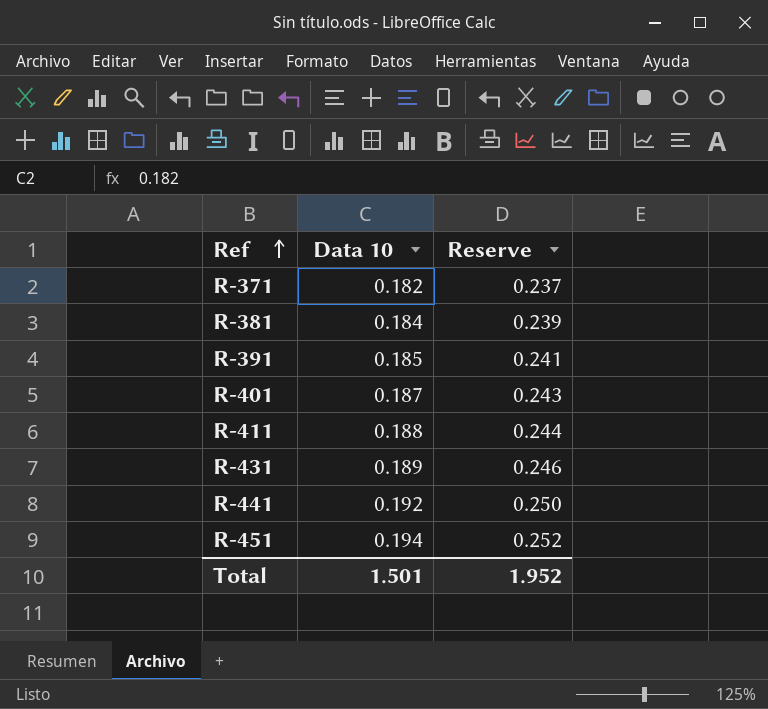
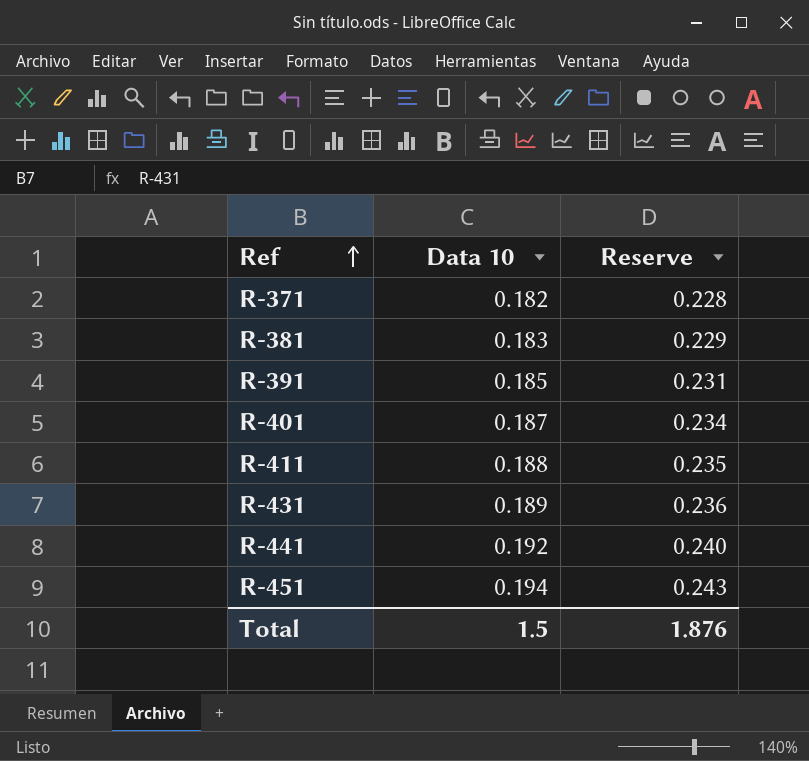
column Reserve | formula: [Data 10] * 1.3 -> [Data 10] * 1.25
R-381 | Data 10: 0.184 -> 0.183
Total | Data 10: 1.501 -> 1.5
Total | Reserve: 1.952 -> 1.876

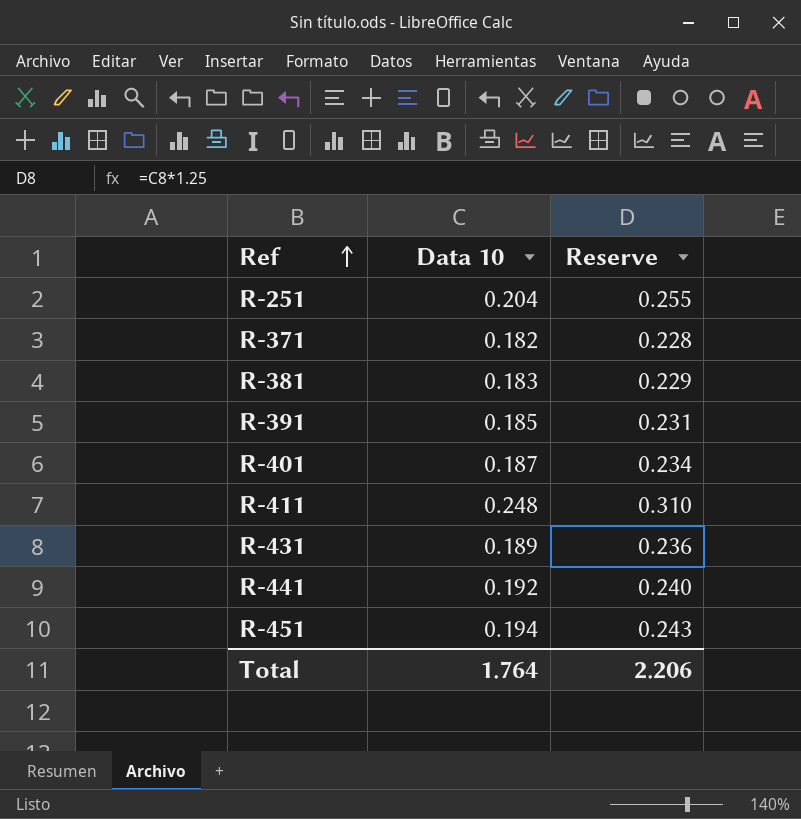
row R-251: none -> 0.204 | 0.255
R-411 | Data 10: 0.188 -> 0.248
R-411 | Reserve: 0.235 -> 0.310
Total | Data 10: 1.5 -> 1.764
Total | Reserve: 1.876 -> 2.206

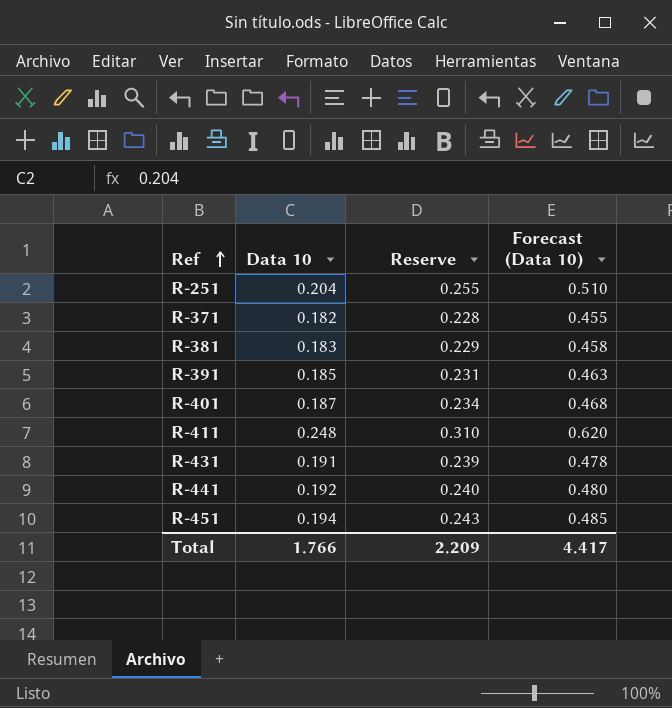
column Forecast (Data 10) | formula: none -> [Data 10] * 2.5
R-431 | Data 10: 0.189 -> 0.191
R-431 | Reserve: 0.236 -> 0.239
Total | Data 10: 1.764 -> 1.766
Total | Reserve: 2.206 -> 2.209

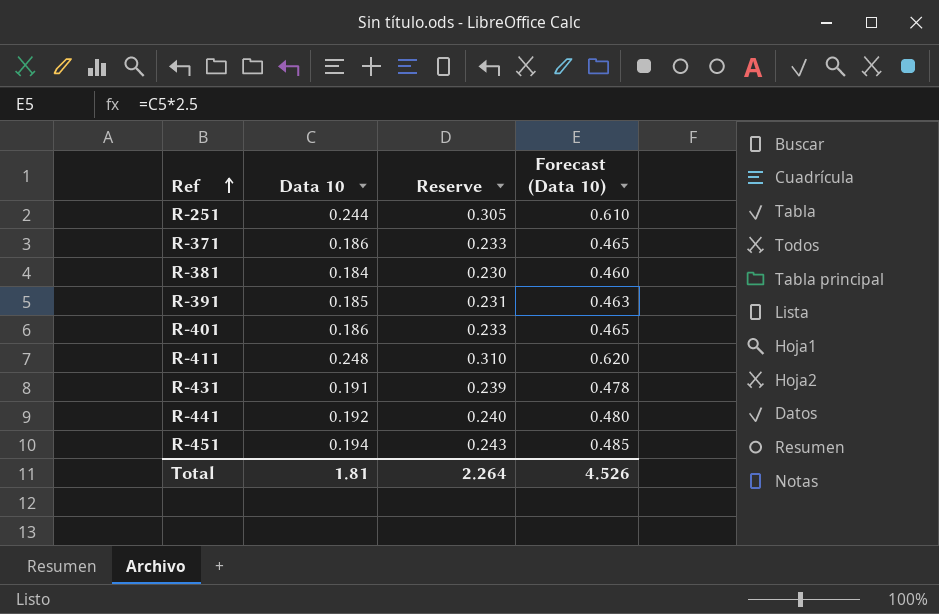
R-251 | Data 10: 0.204 -> 0.244
R-251 | Reserve: 0.255 -> 0.305
R-251 | Forecast (Data 10): 0.510 -> 0.610
R-371 | Data 10: 0.182 -> 0.186
R-371 | Reserve: 0.228 -> 0.233
R-371 | Forecast (Data 10): 0.455 -> 0.465
R-381 | Data 10: 0.183 -> 0.184
R-381 | Reserve: 0.229 -> 0.230
R-381 | Forecast (Data 10): 0.458 -> 0.460
R-401 | Data 10: 0.187 -> 0.186
R-401 | Reserve: 0.234 -> 0.233
R-401 | Forecast (Data 10): 0.468 -> 0.465
Total | Data 10: 1.766 -> 1.81
Total | Reserve: 2.209 -> 2.264
Total | Forecast (Data 10): 4.417 -> 4.526

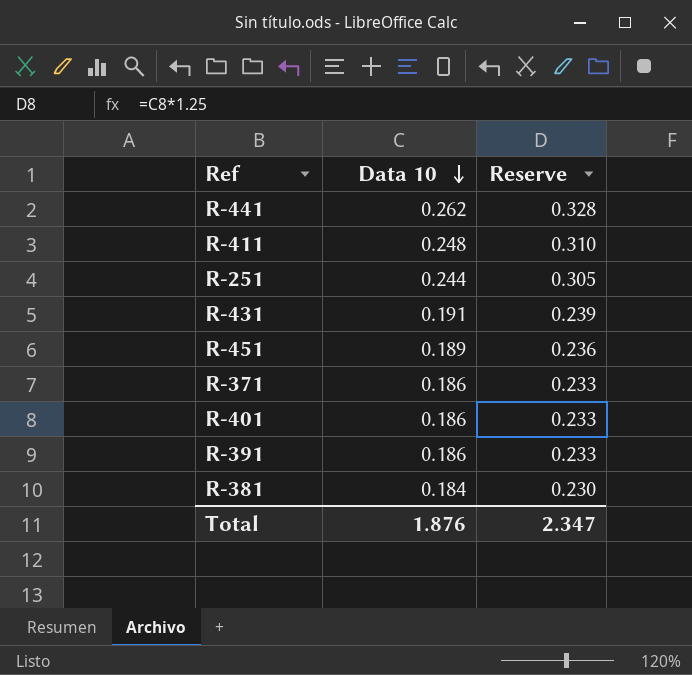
row order: Ref ascending -> Data 10 descending
column Forecast (Data 10) | formula: [Data 10] * 2.5 -> none
R-441 | Data 10: 0.192 -> 0.262
R-441 | Reserve: 0.240 -> 0.328
R-451 | Data 10: 0.194 -> 0.189
R-451 | Reserve: 0.243 -> 0.236
R-391 | Data 10: 0.185 -> 0.186
R-391 | Reserve: 0.231 -> 0.233
Total | Data 10: 1.81 -> 1.876
Total | Reserve: 2.264 -> 2.347

